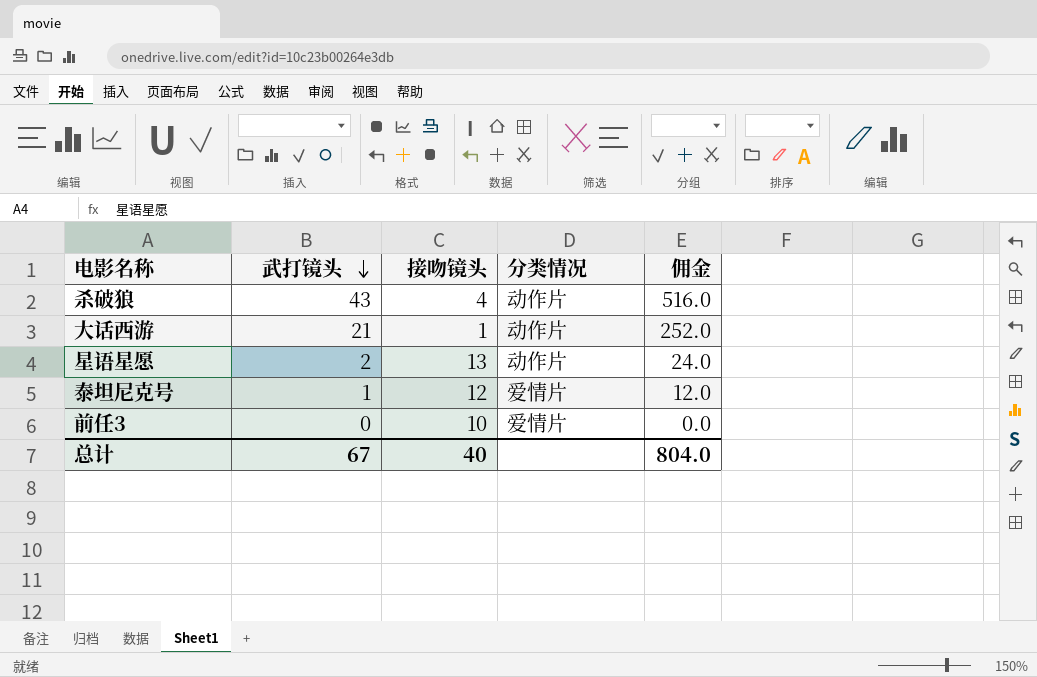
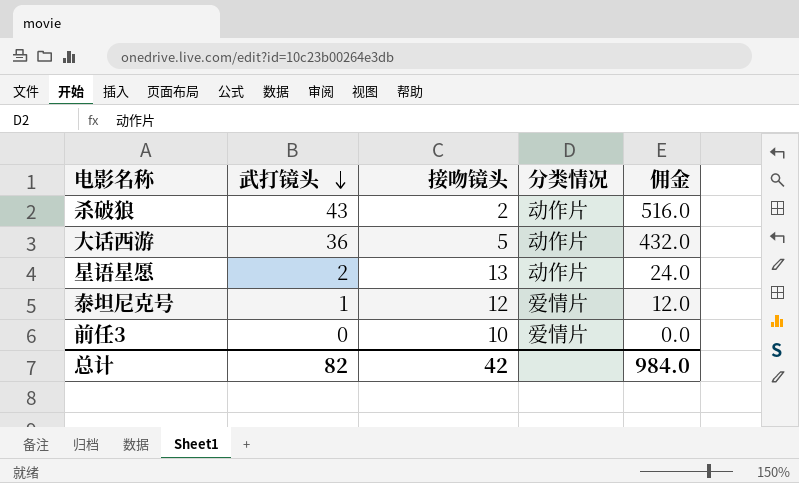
杀破狼 | 接吻镜头: 4 -> 2
大话西游 | 武打镜头: 21 -> 36
大话西游 | 接吻镜头: 1 -> 5
大话西游 | 佣金: 252.0 -> 432.0
总计 | 武打镜头: 67 -> 82
总计 | 接吻镜头: 40 -> 42
总计 | 佣金: 804.0 -> 984.0

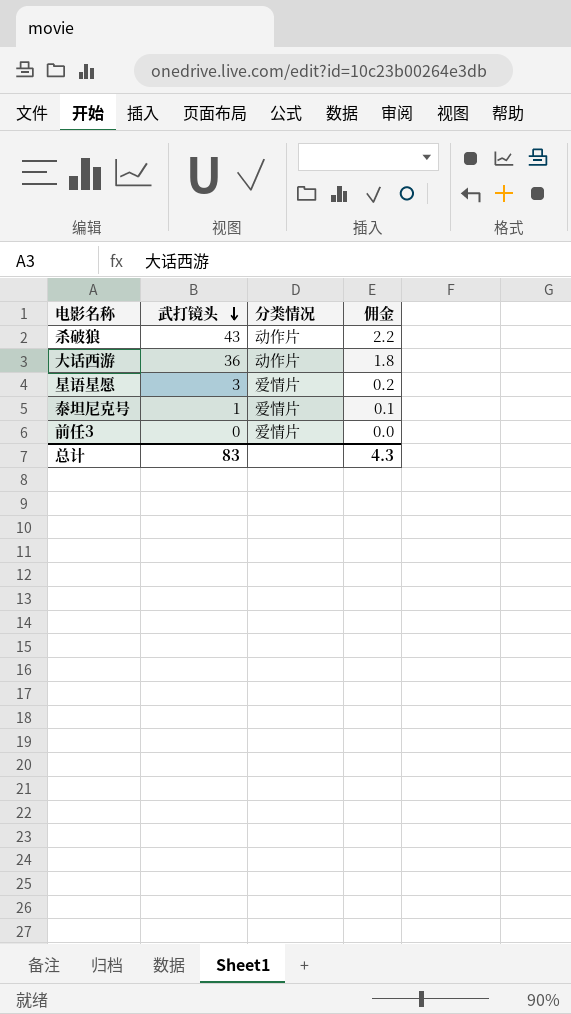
column 接吻镜头 | position: 3 -> none
column 佣金 | formula: [武打镜头] * 12 -> [武打镜头] * 0.05
星语星愿 | 武打镜头: 2 -> 3
星语星愿 | 分类情况: 动作片 -> 爱情片
总计 | 武打镜头: 82 -> 83
总计 | 佣金: 984.0 -> 4.3

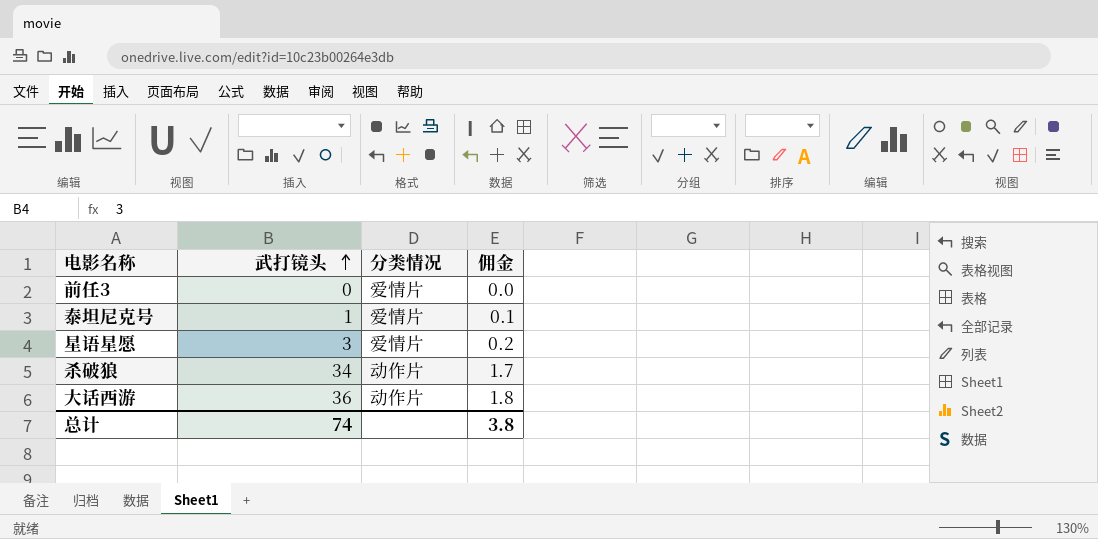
row order: 武打镜头 descending -> 武打镜头 ascending
杀破狼 | 武打镜头: 43 -> 34
杀破狼 | 佣金: 2.2 -> 1.7
总计 | 武打镜头: 83 -> 74
总计 | 佣金: 4.3 -> 3.8

